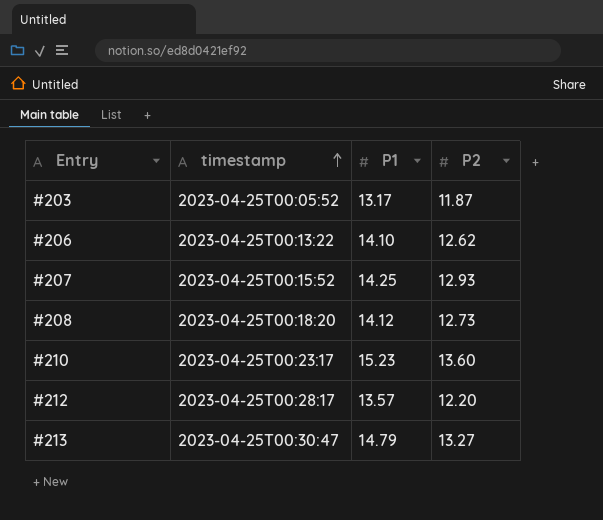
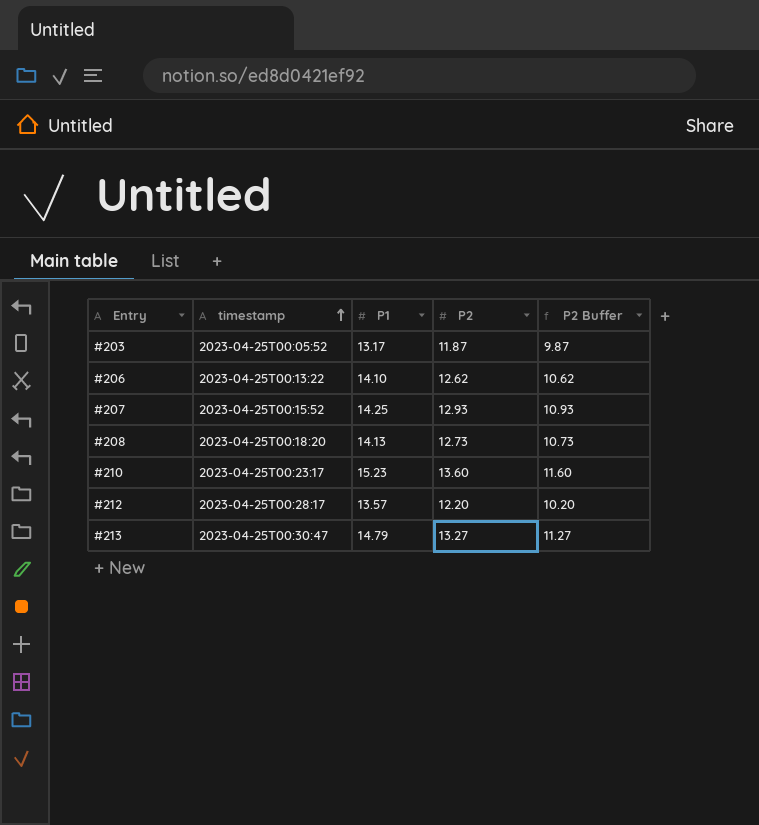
column P2 Buffer | formula: none -> [P2] - 2
#208 | P1: 14.12 -> 14.13

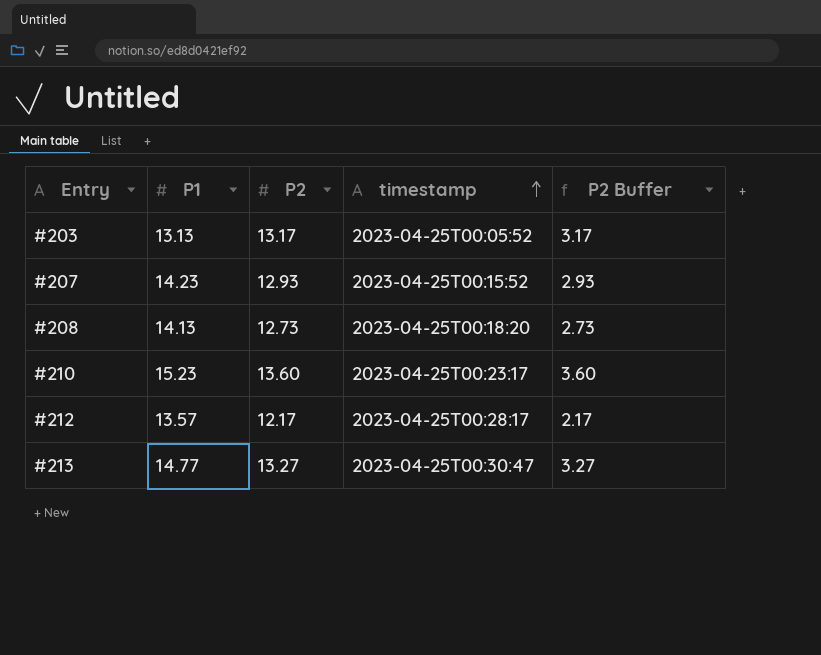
column timestamp | position: 2 -> 4
column P2 Buffer | formula: [P2] - 2 -> [P2] - 10
row #206: 2023-04-25T00:13:22 | 14.10 | 12.62 | 10.62 -> none
#203 | P1: 13.17 -> 13.13
#203 | P2: 11.87 -> 13.17
#207 | P1: 14.25 -> 14.23
#212 | P2: 12.20 -> 12.17
#213 | P1: 14.79 -> 14.77

